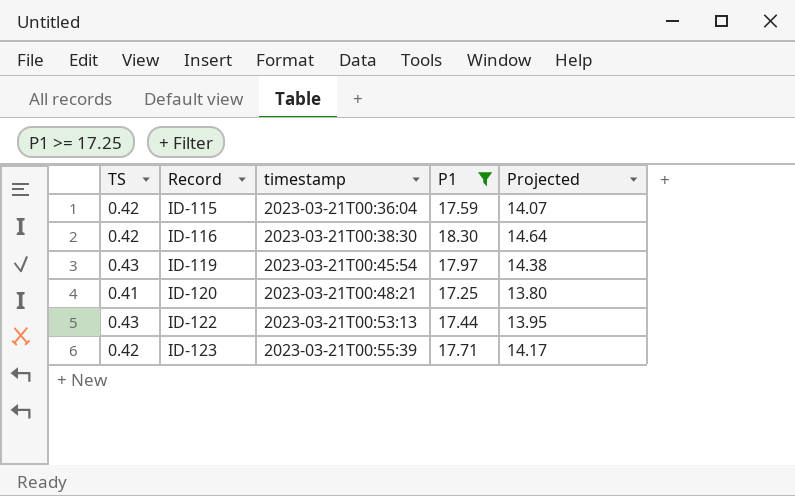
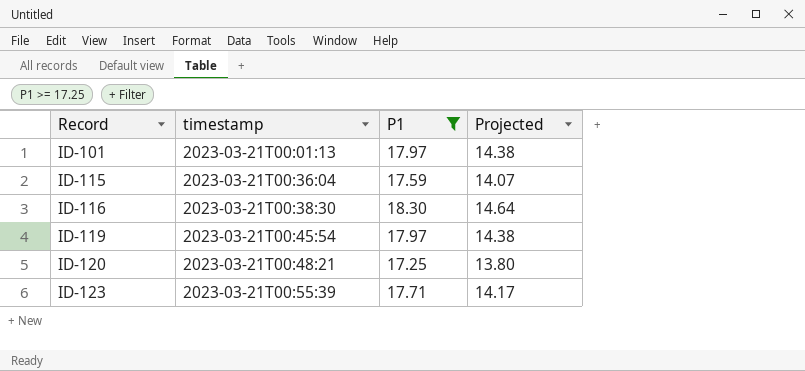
column TS | position: 1 -> none
row ID-122: 0.43 | 2023-03-21T00:53:13 | 17.44 | 13.95 -> none
row ID-101: none -> 2023-03-21T00:01:13 | 17.97 | 14.38

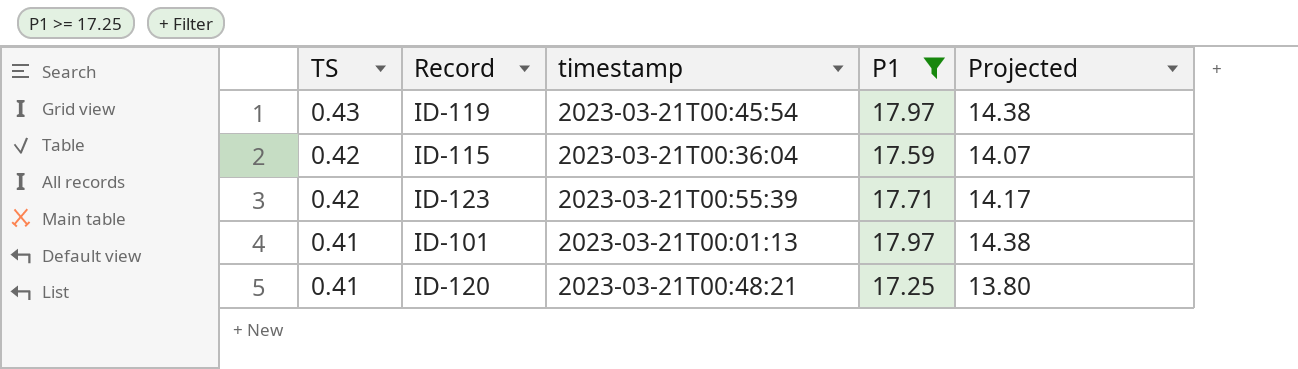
row order: Record ascending -> TS descending
column TS | position: none -> 1
row ID-116: 2023-03-21T00:38:30 | 18.30 | 14.64 -> none

